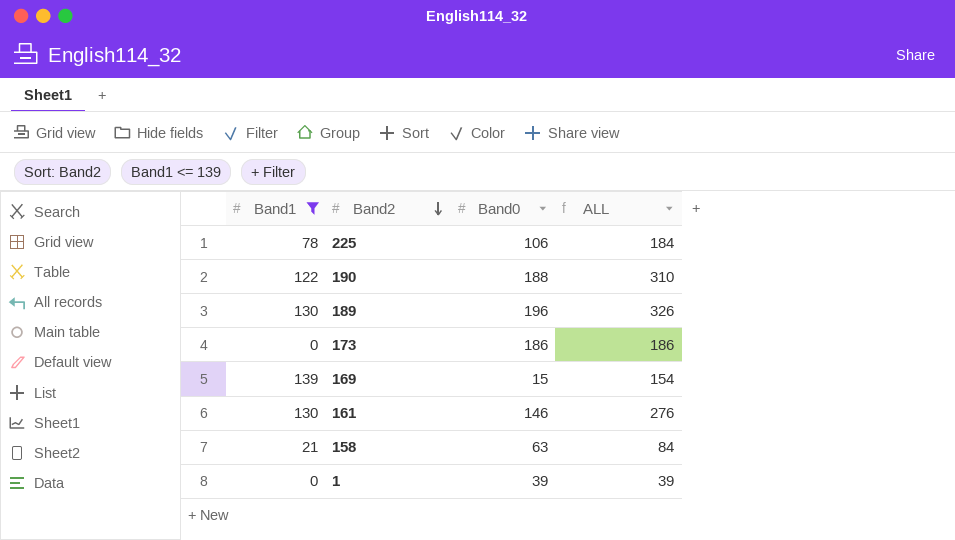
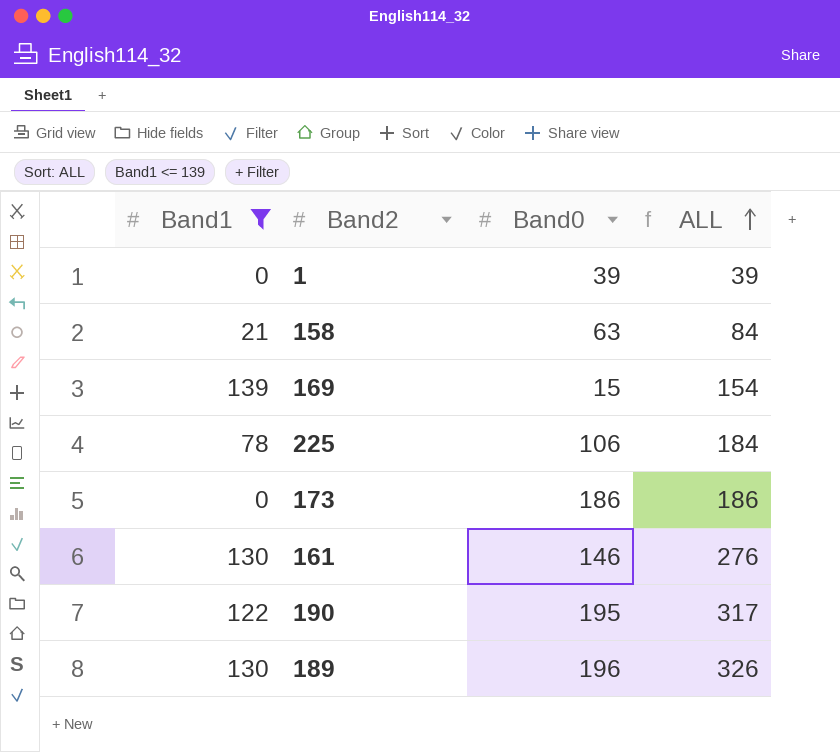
row order: Band2 descending -> ALL ascending
190 | Band0: 188 -> 195
190 | ALL: 310 -> 317

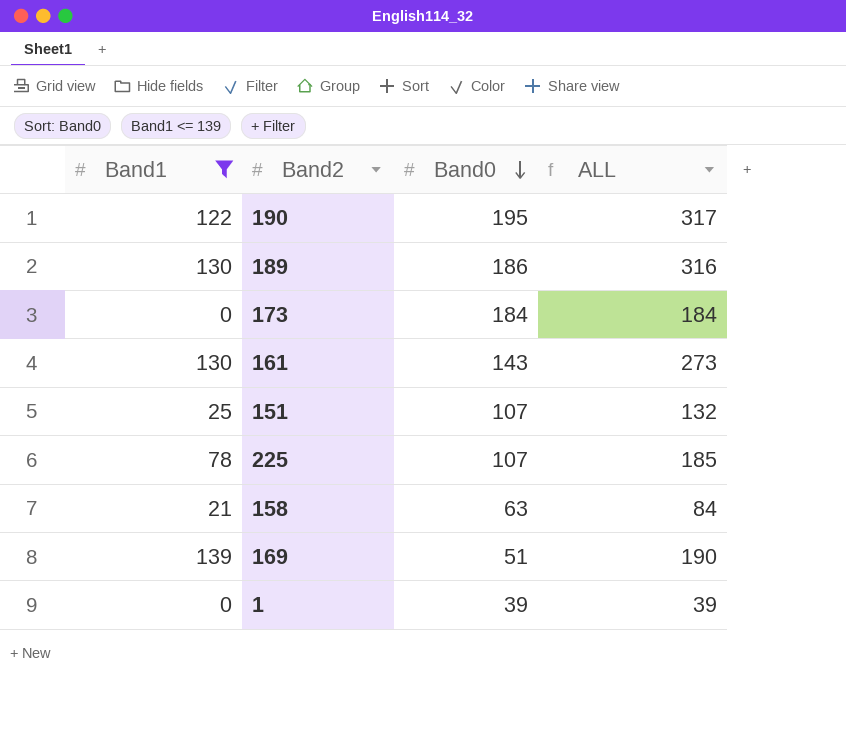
row order: ALL ascending -> Band0 descending
189 | Band0: 196 -> 186
189 | ALL: 326 -> 316
173 | Band0: 186 -> 184
173 | ALL: 186 -> 184
161 | Band0: 146 -> 143
161 | ALL: 276 -> 273
row 151: none -> 25 | 107 | 132
225 | Band0: 106 -> 107
225 | ALL: 184 -> 185
169 | Band0: 15 -> 51
169 | ALL: 154 -> 190

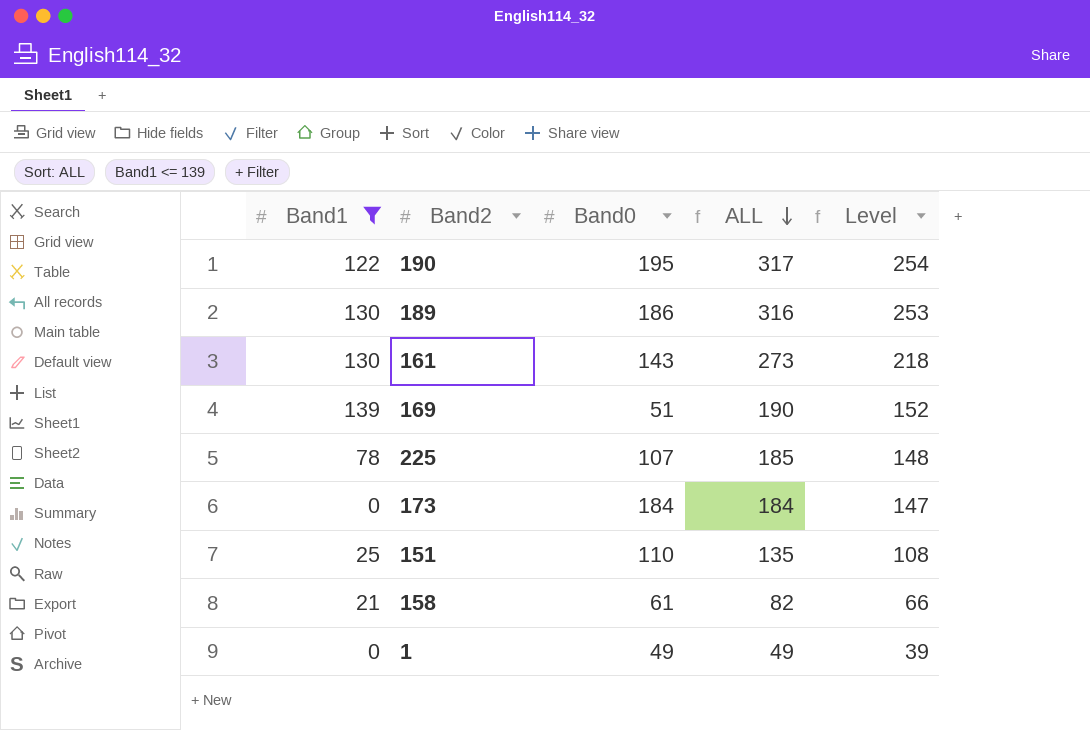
row order: Band0 descending -> ALL descending
column Level | formula: none -> [ALL] * 0.8
151 | Band0: 107 -> 110
151 | ALL: 132 -> 135
158 | Band0: 63 -> 61
158 | ALL: 84 -> 82
1 | Band0: 39 -> 49
1 | ALL: 39 -> 49

